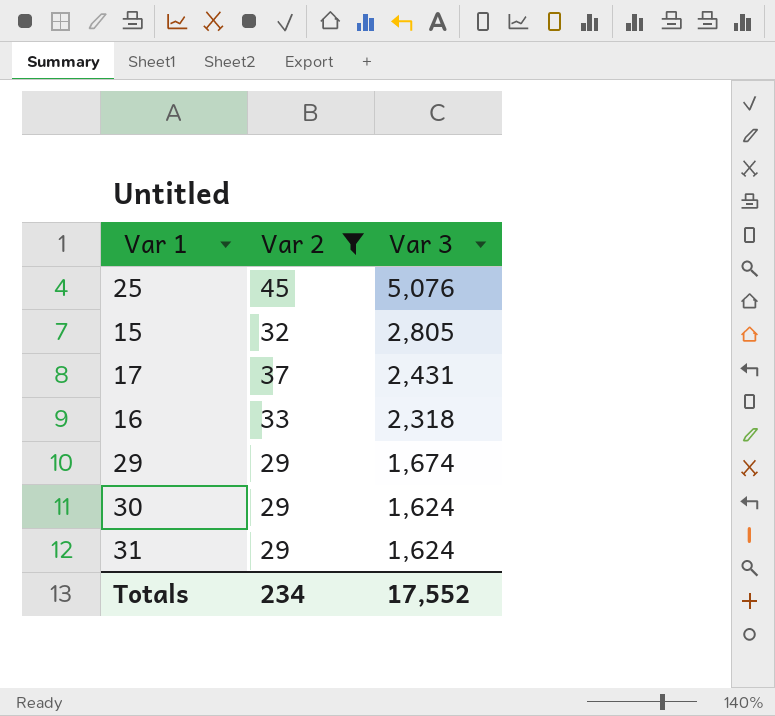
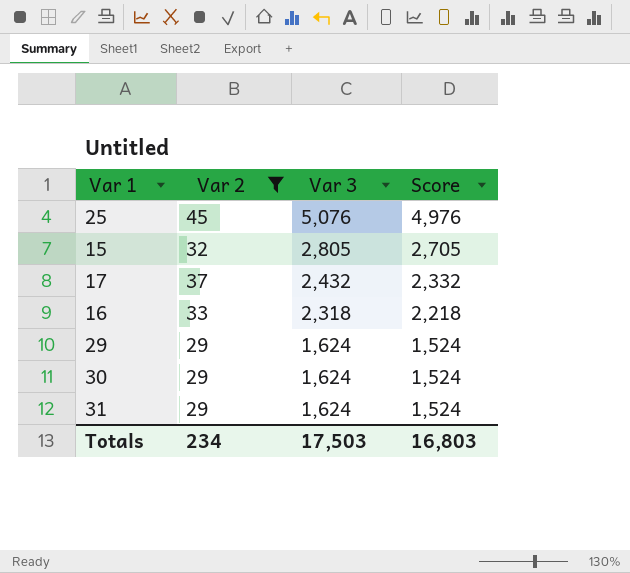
column Score | formula: none -> [Var 3] - 100
17 | Var 3: 2,431 -> 2,432
29 | Var 3: 1,674 -> 1,624
Totals | Var 3: 17,552 -> 17,503

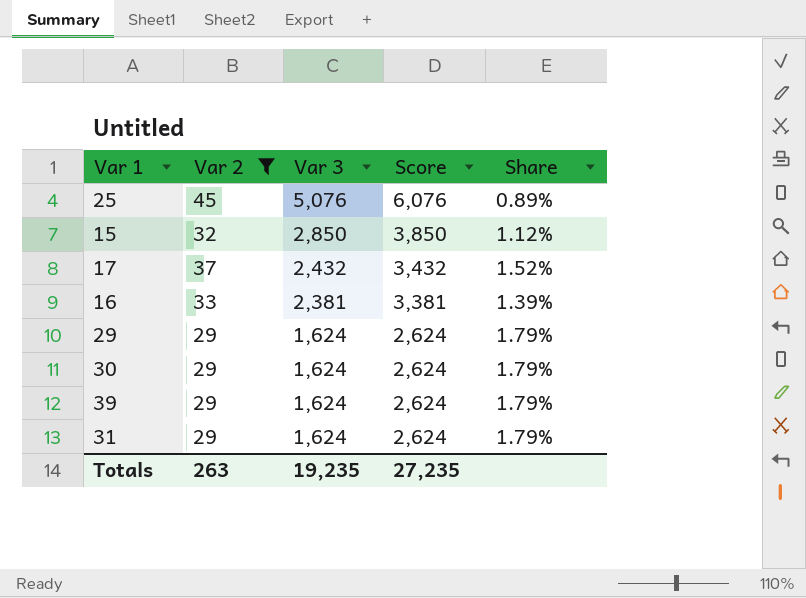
column Score | formula: [Var 3] - 100 -> [Var 3] + 1000
column Share | formula: none -> [Var 2] / [Var 3]
15 | Var 3: 2,805 -> 2,850
16 | Var 3: 2,318 -> 2,381
row 39: none -> 29 | 1,624 | 2,624 | 1.79%
Totals | Var 2: 234 -> 263
Totals | Var 3: 17,503 -> 19,235
Totals | Score: 16,803 -> 27,235

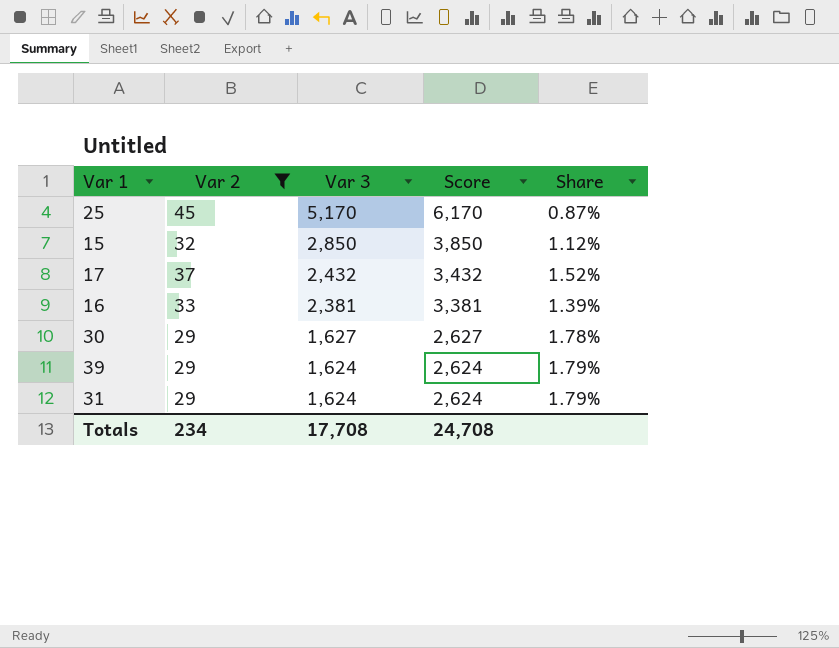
row 29: 29 | 1,624 | 2,624 | 1.79% -> none
25 | Var 3: 5,076 -> 5,170
25 | Score: 6,076 -> 6,170
25 | Share: 0.89% -> 0.87%
30 | Var 3: 1,624 -> 1,627
30 | Score: 2,624 -> 2,627
30 | Share: 1.79% -> 1.78%
Totals | Var 2: 263 -> 234
Totals | Var 3: 19,235 -> 17,708
Totals | Score: 27,235 -> 24,708

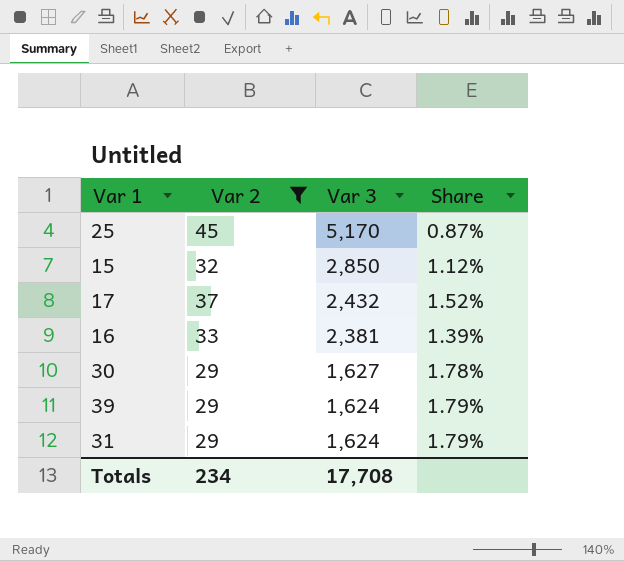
column Score | formula: [Var 3] + 1000 -> none

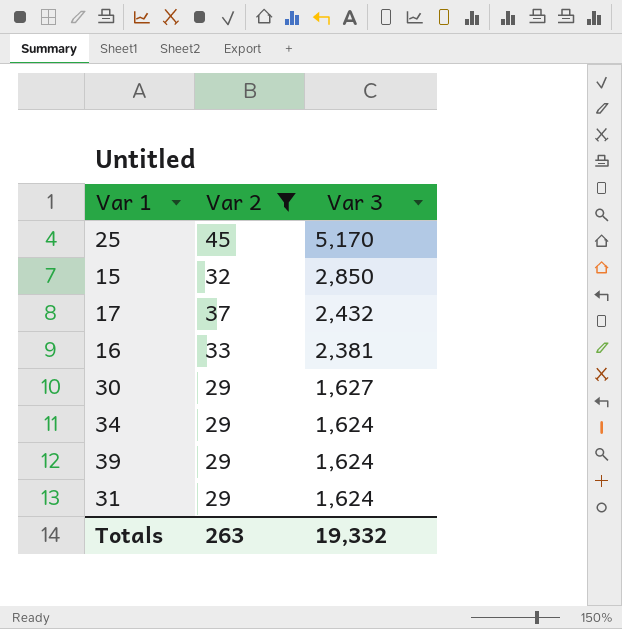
column Share | formula: [Var 2] / [Var 3] -> none
row 34: none -> 29 | 1,624
Totals | Var 2: 234 -> 263
Totals | Var 3: 17,708 -> 19,332

